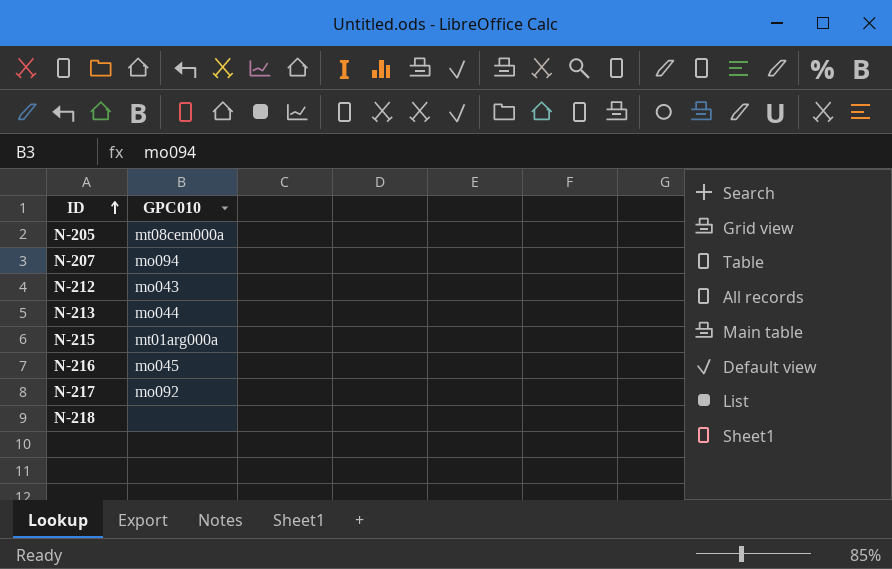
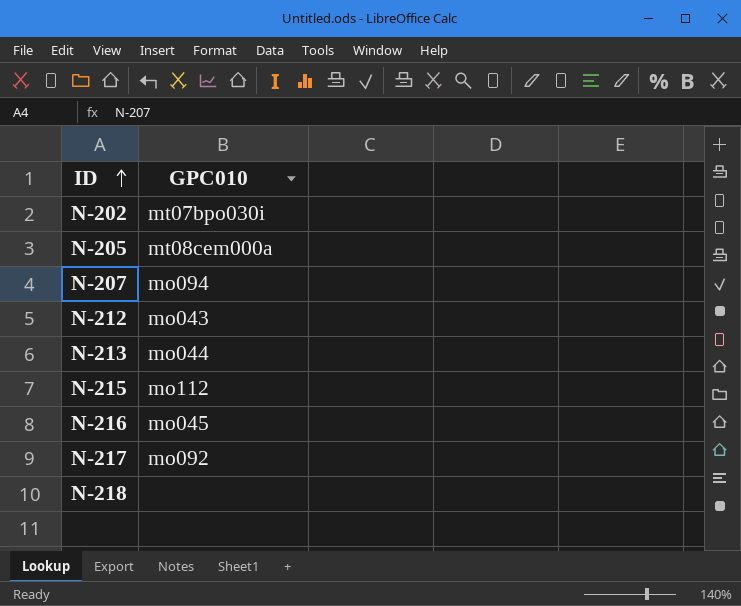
row N-202: none -> mt07bpo030i
N-215 | GPC010: mt01arg000a -> mo112

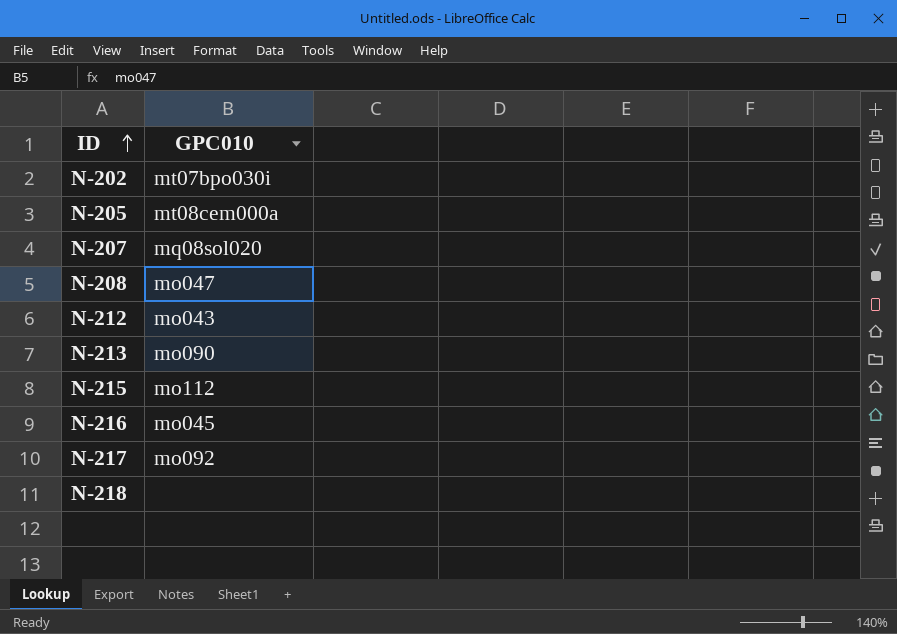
N-207 | GPC010: mo094 -> mq08sol020
row N-208: none -> mo047
N-213 | GPC010: mo044 -> mo090

